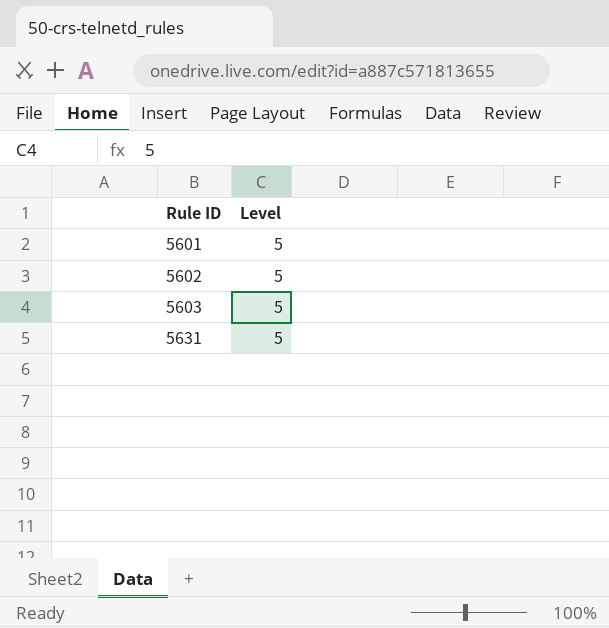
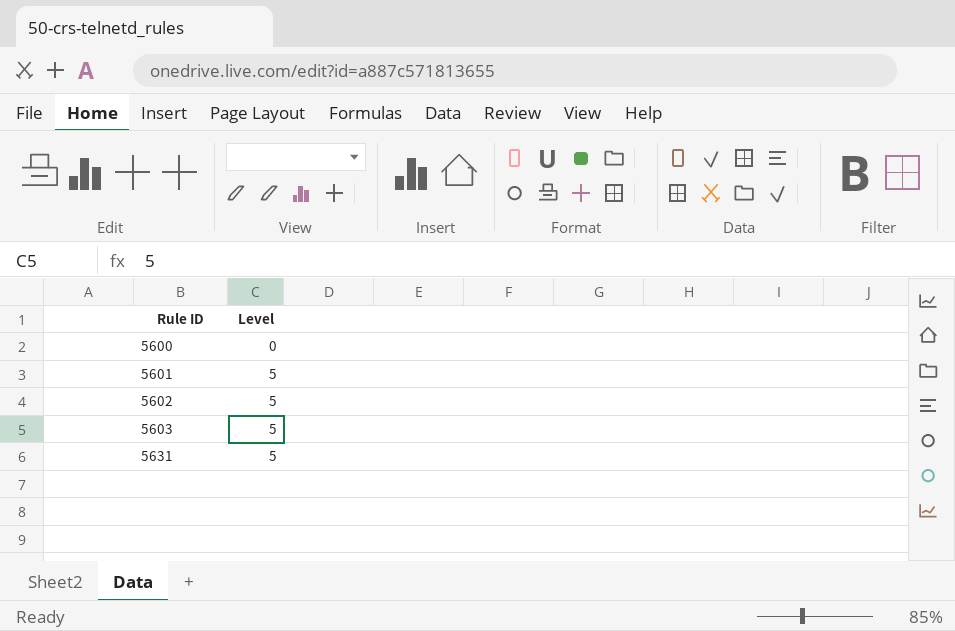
row 5600: none -> 0

